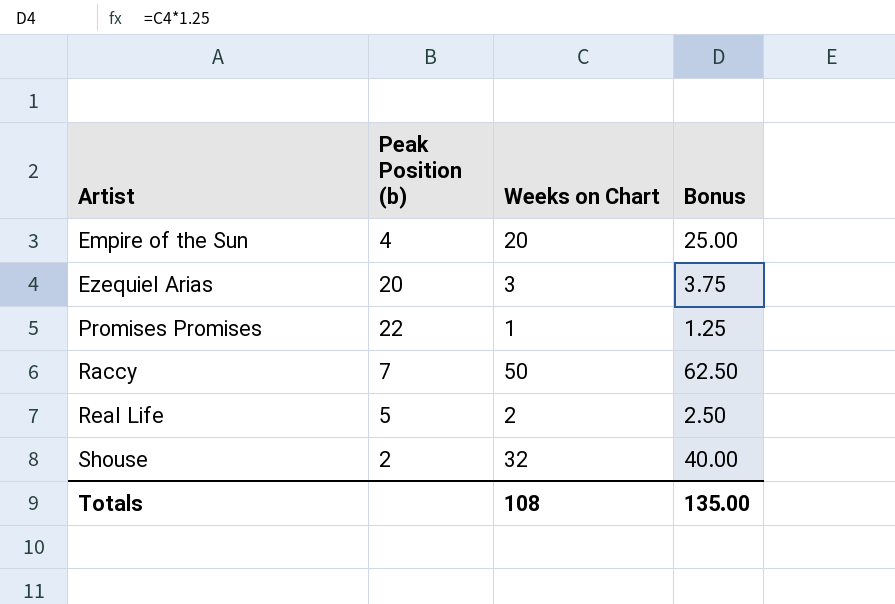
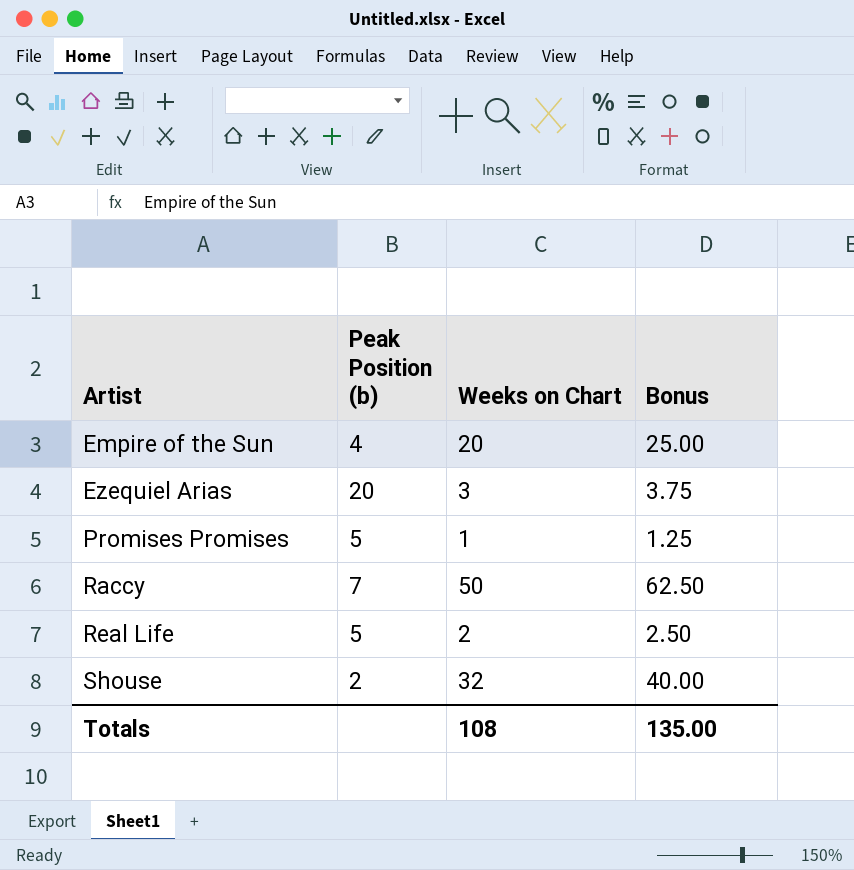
Promises Promises | Peak Position (b): 22 -> 5

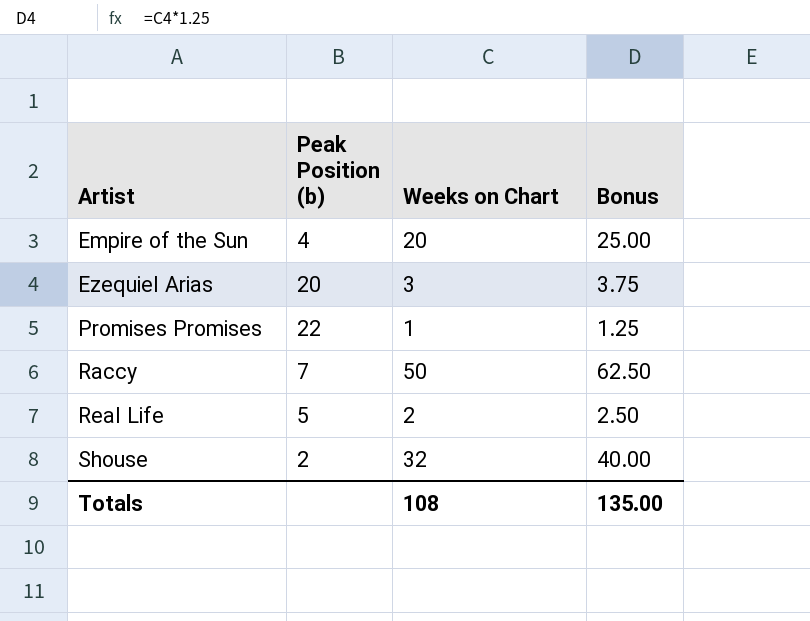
Promises Promises | Peak Position (b): 5 -> 22

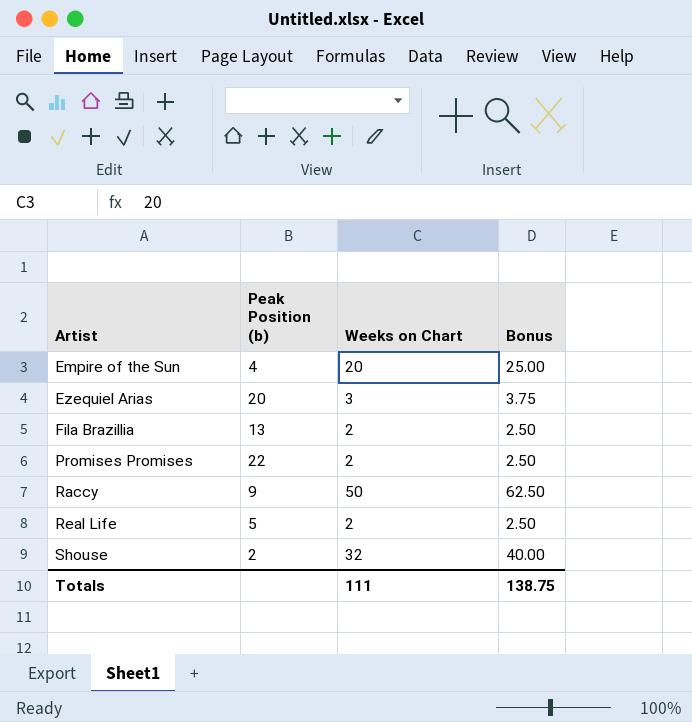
row Fila Brazillia: none -> 13 | 2 | 2.50
Promises Promises | Weeks on Chart: 1 -> 2
Promises Promises | Bonus: 1.25 -> 2.50
Raccy | Peak Position (b): 7 -> 9
Totals | Weeks on Chart: 108 -> 111
Totals | Bonus: 135.00 -> 138.75

